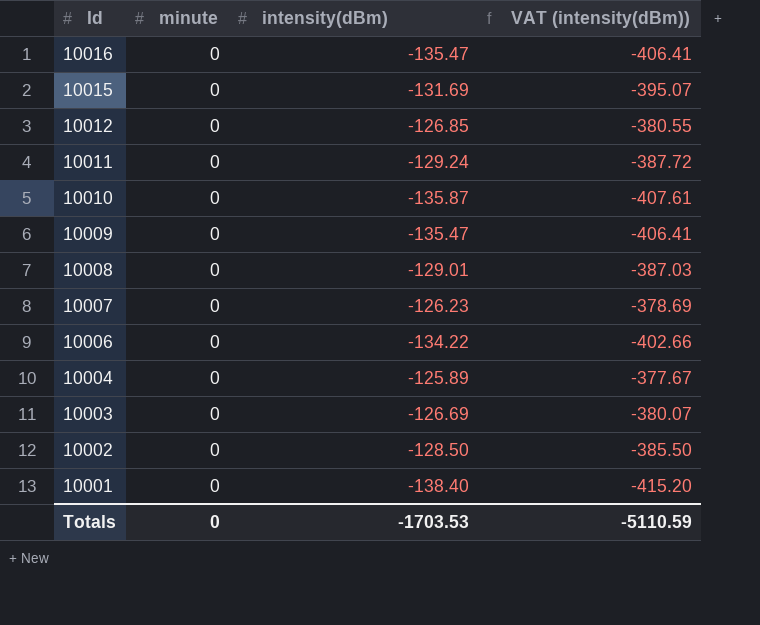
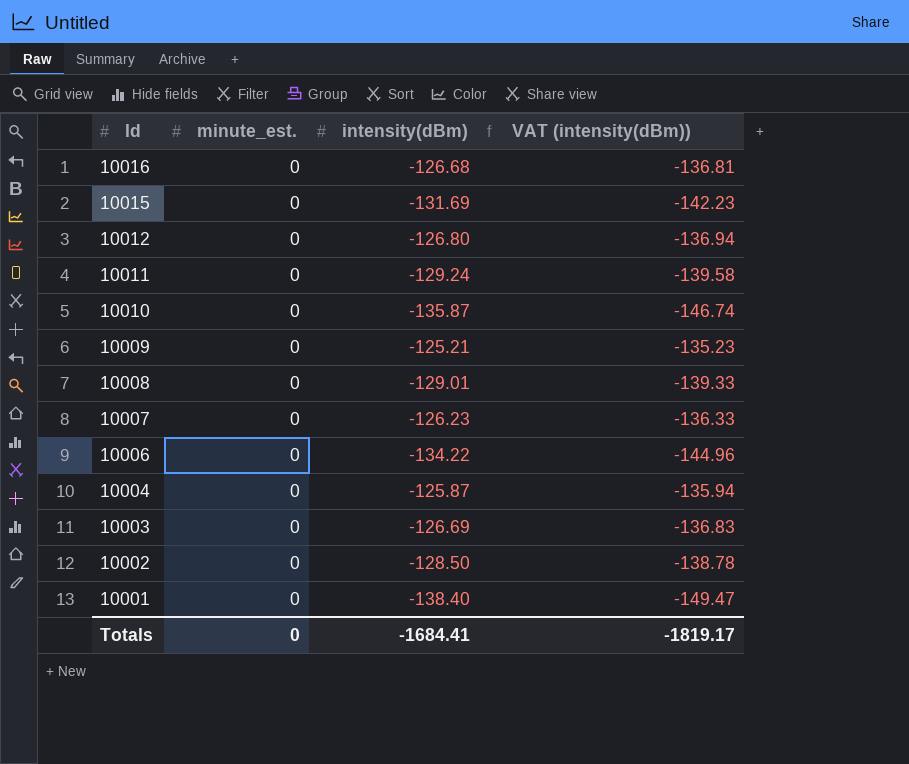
column name: minute -> minute_est.
column VAT (intensity(dBm)) | formula: [intensity(dBm)] * 3 -> [intensity(dBm)] * 1.08
10016 | intensity(dBm): -135.47 -> -126.68
10012 | intensity(dBm): -126.85 -> -126.80
10009 | intensity(dBm): -135.47 -> -125.21
10004 | intensity(dBm): -125.89 -> -125.87
Totals | intensity(dBm): -1703.53 -> -1684.41
Totals | VAT (intensity(dBm)): -5110.59 -> -1819.17

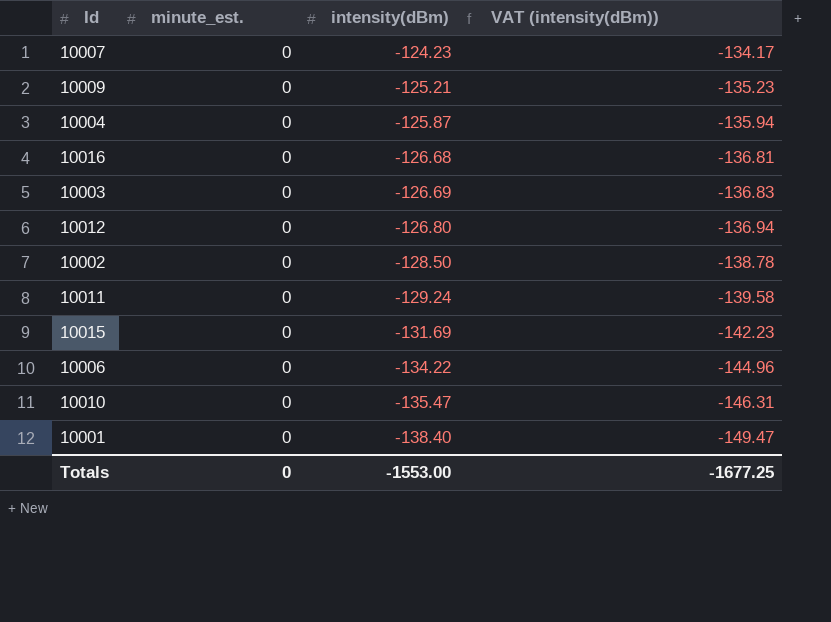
row order: Id descending -> intensity(dBm) descending
row 10008: 0 | -129.01 | -139.33 -> none
10007 | intensity(dBm): -126.23 -> -124.23
10007 | VAT (intensity(dBm)): -136.33 -> -134.17
10010 | intensity(dBm): -135.87 -> -135.47
10010 | VAT (intensity(dBm)): -146.74 -> -146.31
Totals | intensity(dBm): -1684.41 -> -1553.00
Totals | VAT (intensity(dBm)): -1819.17 -> -1677.25

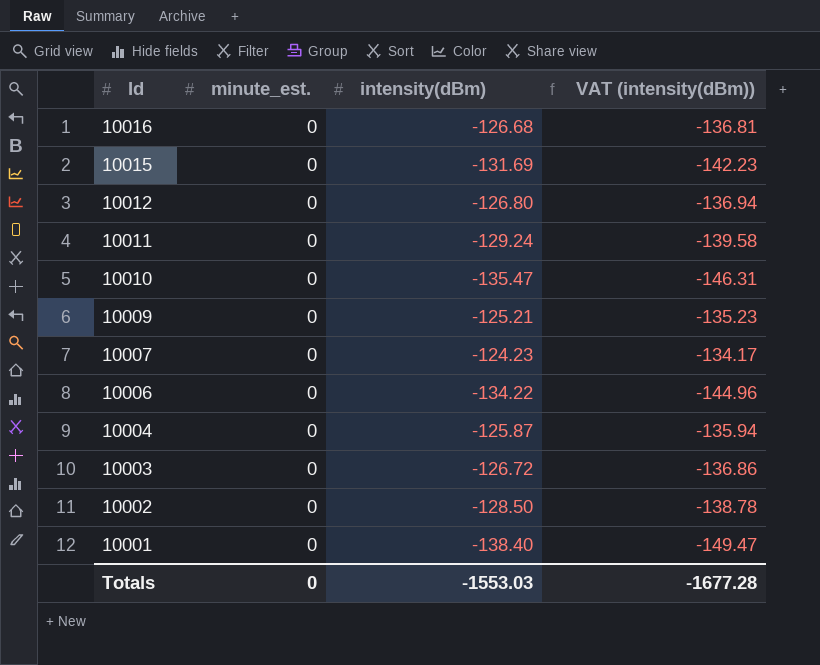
row order: intensity(dBm) descending -> Id descending
10003 | intensity(dBm): -126.69 -> -126.72
10003 | VAT (intensity(dBm)): -136.83 -> -136.86
Totals | intensity(dBm): -1553.00 -> -1553.03
Totals | VAT (intensity(dBm)): -1677.25 -> -1677.28

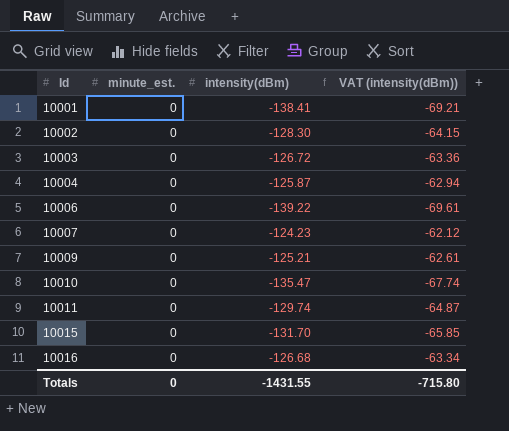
row order: Id descending -> Id ascending
column VAT (intensity(dBm)) | formula: [intensity(dBm)] * 1.08 -> [intensity(dBm)] * 0.5
row 10012: 0 | -126.80 | -136.94 -> none
10001 | intensity(dBm): -138.40 -> -138.41
10002 | intensity(dBm): -128.50 -> -128.30
10006 | intensity(dBm): -134.22 -> -139.22
10011 | intensity(dBm): -129.24 -> -129.74
10015 | intensity(dBm): -131.69 -> -131.70
Totals | intensity(dBm): -1553.03 -> -1431.55
Totals | VAT (intensity(dBm)): -1677.28 -> -715.80

